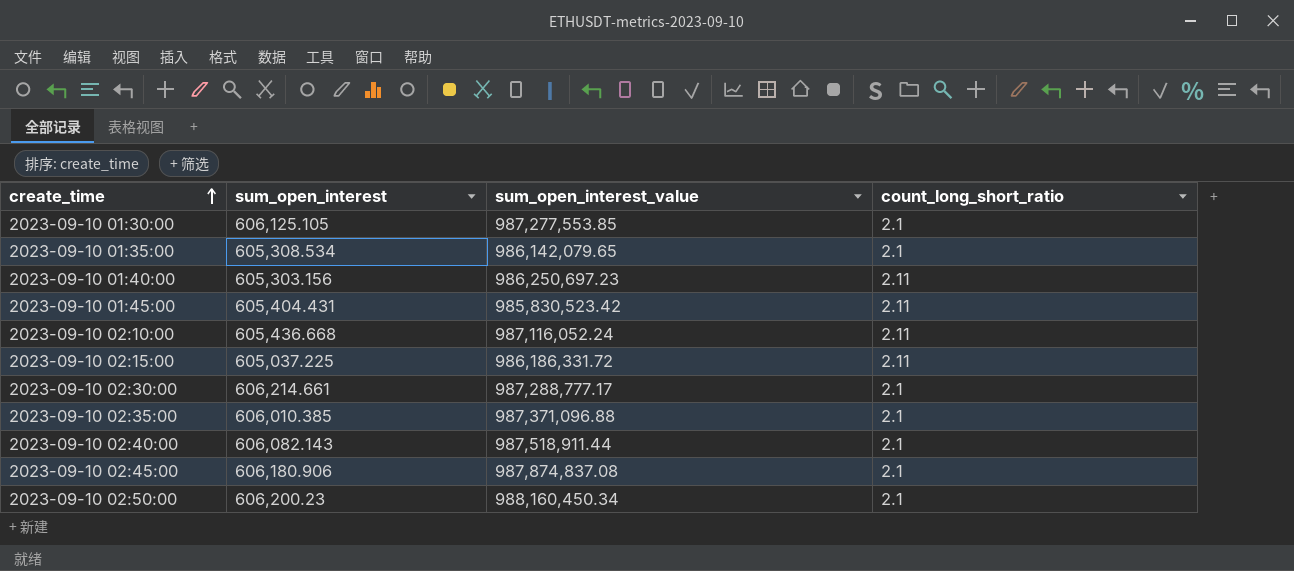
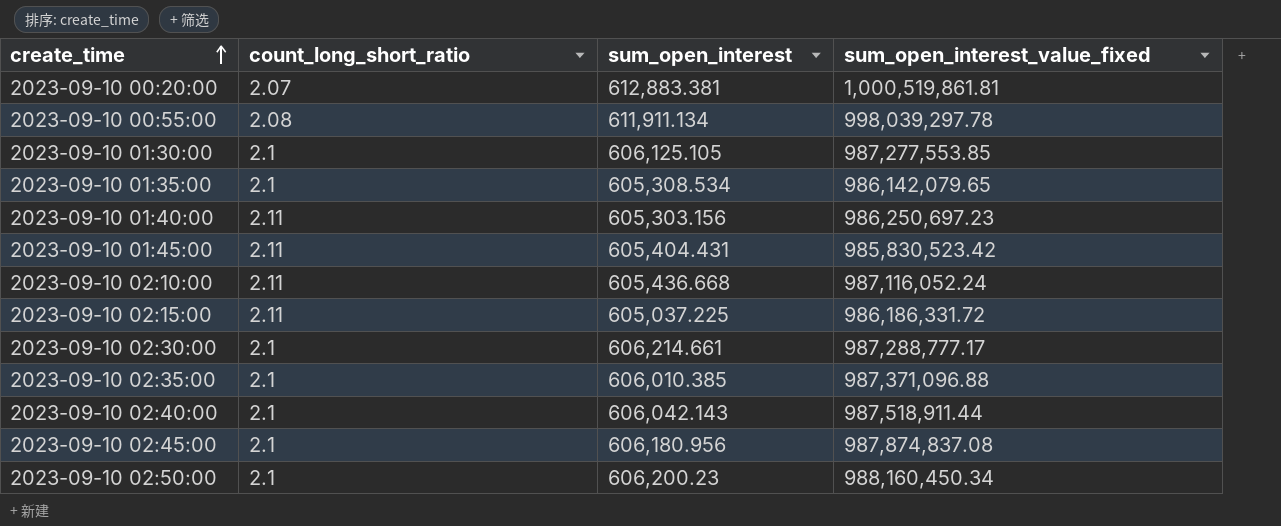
column count_long_short_ratio | position: 4 -> 2
column name: sum_open_interest_value -> sum_open_interest_value_fixed
row 2023-09-10 00:20:00: none -> 2.07 | 612,883.381 | 1,000,519,861.81
row 2023-09-10 00:55:00: none -> 2.08 | 611,911.134 | 998,039,297.78
2023-09-10 02:40:00 | sum_open_interest: 606,082.143 -> 606,042.143
2023-09-10 02:45:00 | sum_open_interest: 606,180.906 -> 606,180.956

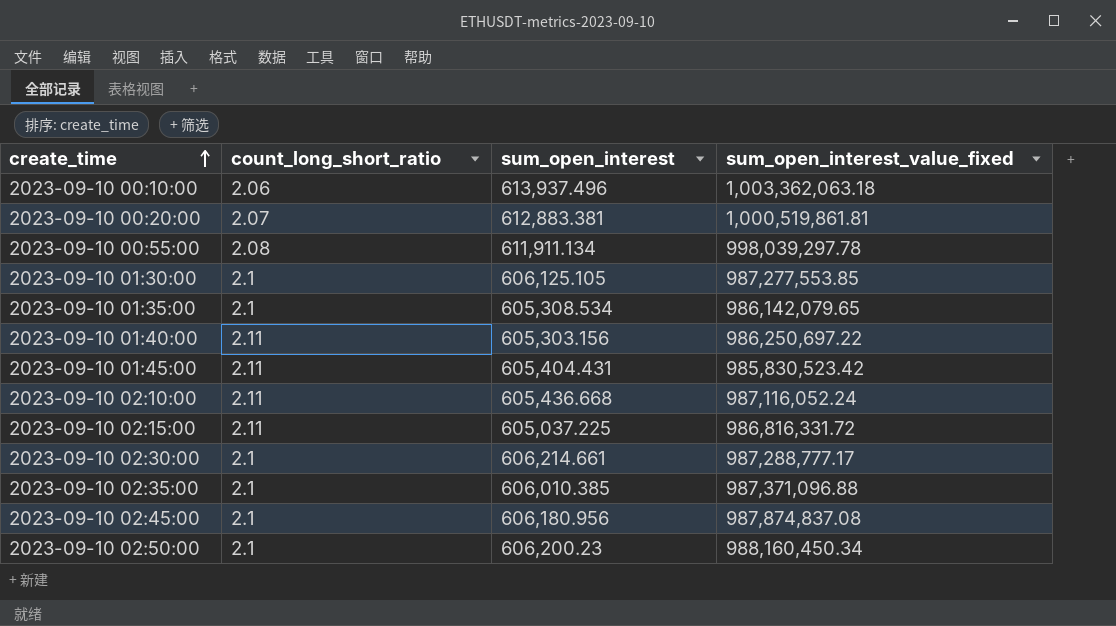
row 2023-09-10 02:40:00: 2.1 | 606,042.143 | 987,518,911.44 -> none
row 2023-09-10 00:10:00: none -> 2.06 | 613,937.496 | 1,003,362,063.18
2023-09-10 01:40:00 | sum_open_interest_value_fixed: 986,250,697.23 -> 986,250,697.22
2023-09-10 02:15:00 | sum_open_interest_value_fixed: 986,186,331.72 -> 986,816,331.72

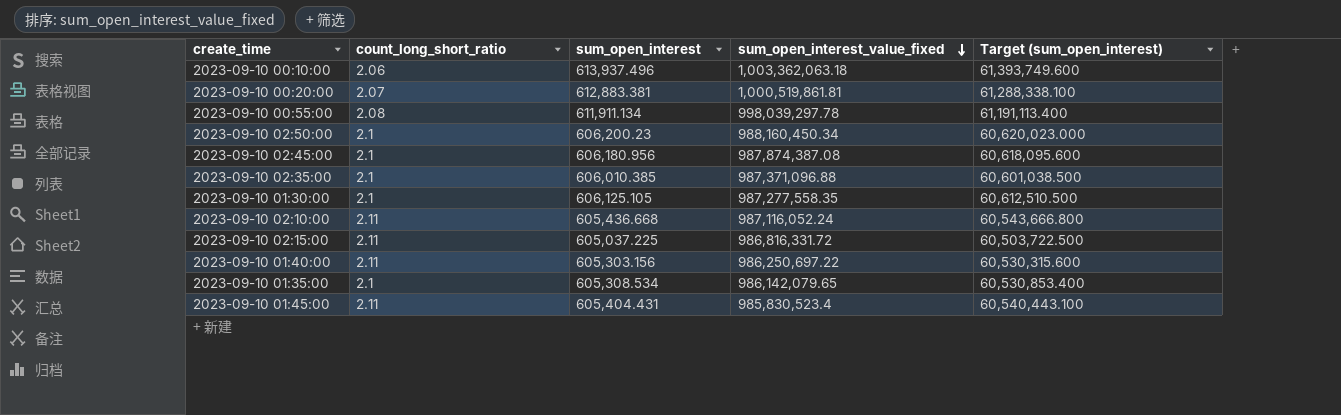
row order: create_time ascending -> sum_open_interest_value_fixed descending
column Target (sum_open_interest) | formula: none -> [sum_open_interest] * 100
row 2023-09-10 02:30:00: 2.1 | 606,214.661 | 987,288,777.17 -> none
2023-09-10 02:45:00 | sum_open_interest_value_fixed: 987,874,837.08 -> 987,874,387.08
2023-09-10 01:30:00 | sum_open_interest_value_fixed: 987,277,553.85 -> 987,277,558.35
2023-09-10 01:45:00 | sum_open_interest_value_fixed: 985,830,523.42 -> 985,830,523.4

